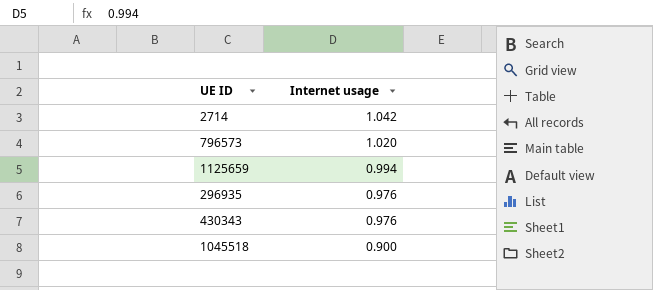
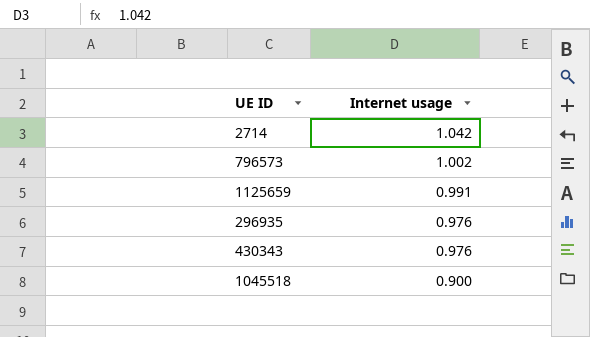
796573 | Internet usage: 1.020 -> 1.002
1125659 | Internet usage: 0.994 -> 0.991

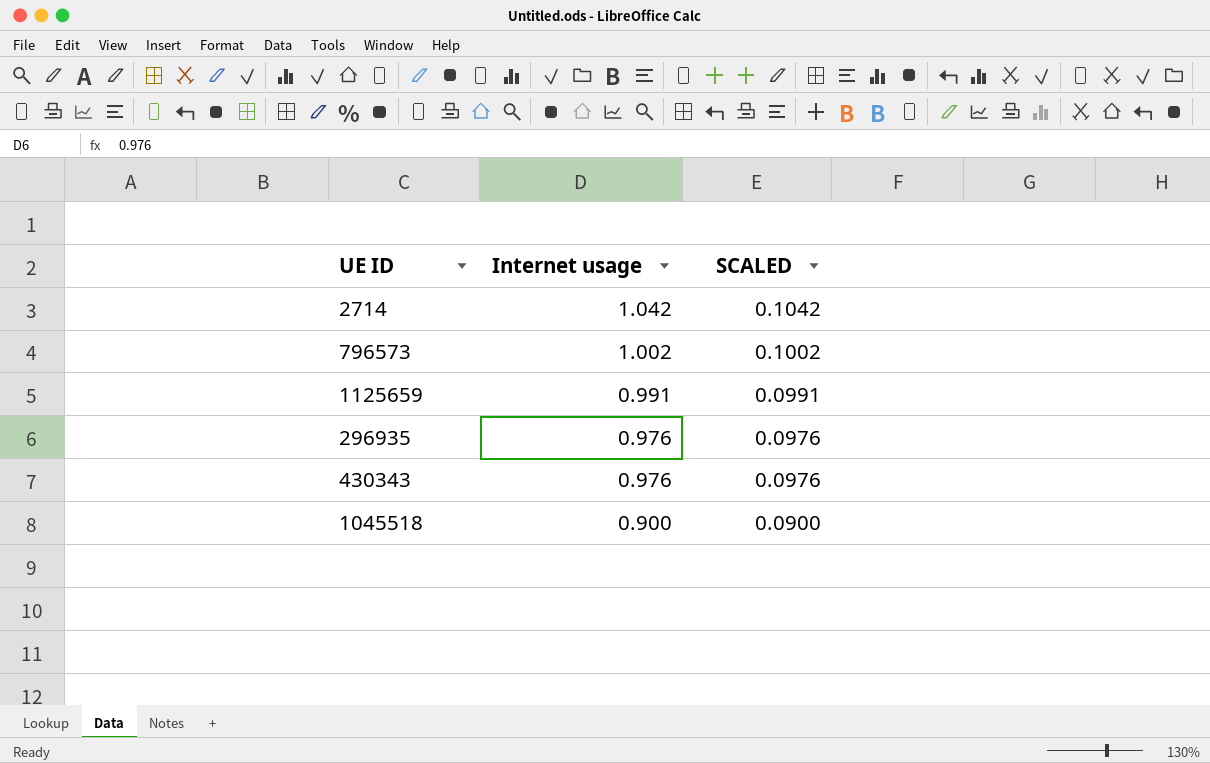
column SCALED | formula: none -> [Internet usage] * 0.1

